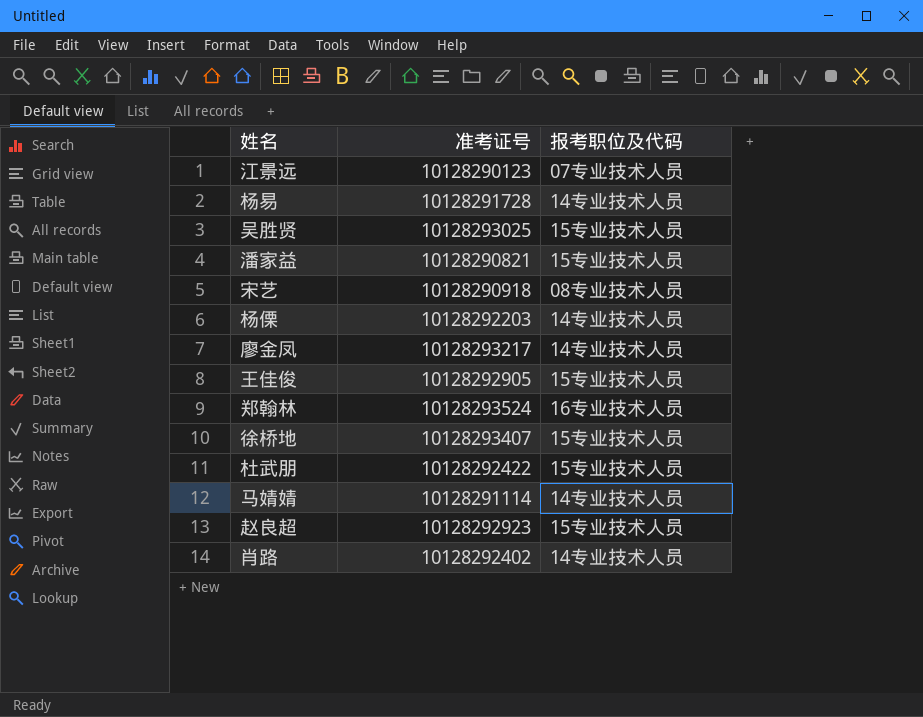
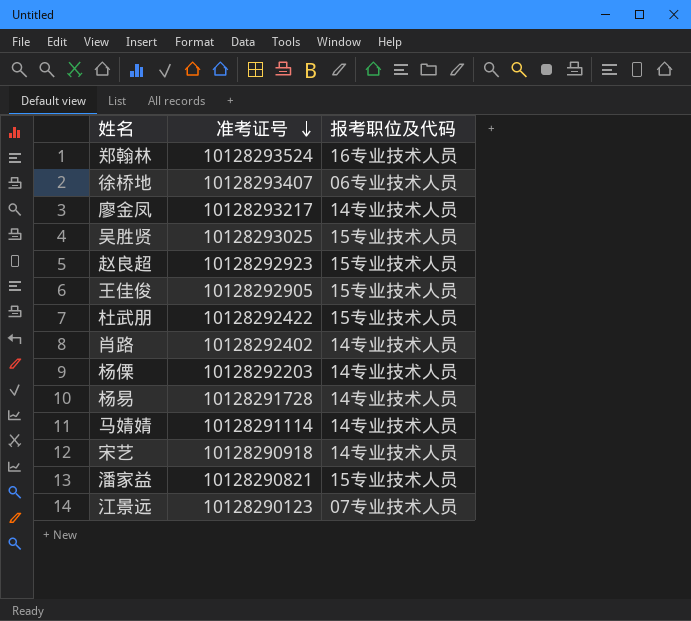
row order: none -> 准考证号 descending
徐桥地 | 报考职位及代码: 15专业技术人员 -> 06专业技术人员
宋艺 | 报考职位及代码: 08专业技术人员 -> 14专业技术人员

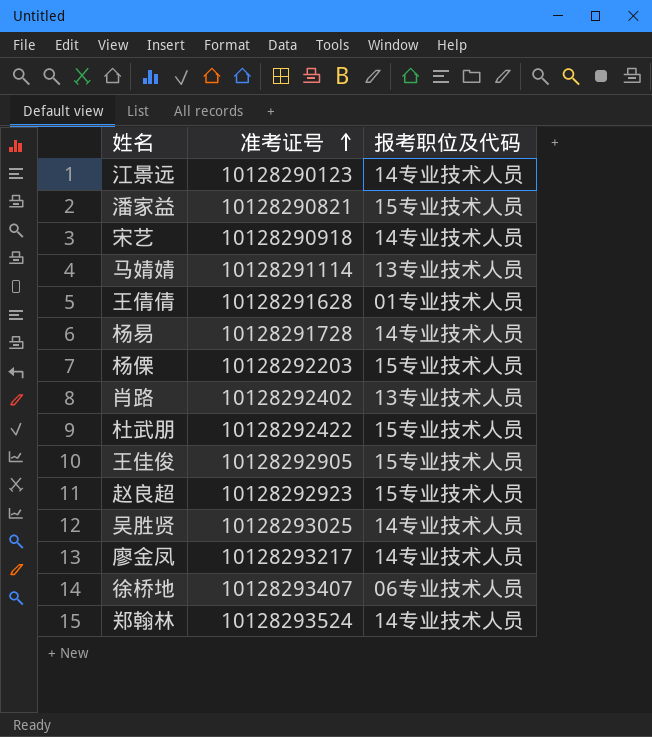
row order: 准考证号 descending -> 准考证号 ascending
江景远 | 报考职位及代码: 07专业技术人员 -> 14专业技术人员
马婧婧 | 报考职位及代码: 14专业技术人员 -> 13专业技术人员
row 王倩倩: none -> 10128291628 | 01专业技术人员
杨傈 | 报考职位及代码: 14专业技术人员 -> 15专业技术人员
肖路 | 报考职位及代码: 14专业技术人员 -> 13专业技术人员
吴胜贤 | 报考职位及代码: 15专业技术人员 -> 14专业技术人员
郑翰林 | 报考职位及代码: 16专业技术人员 -> 14专业技术人员

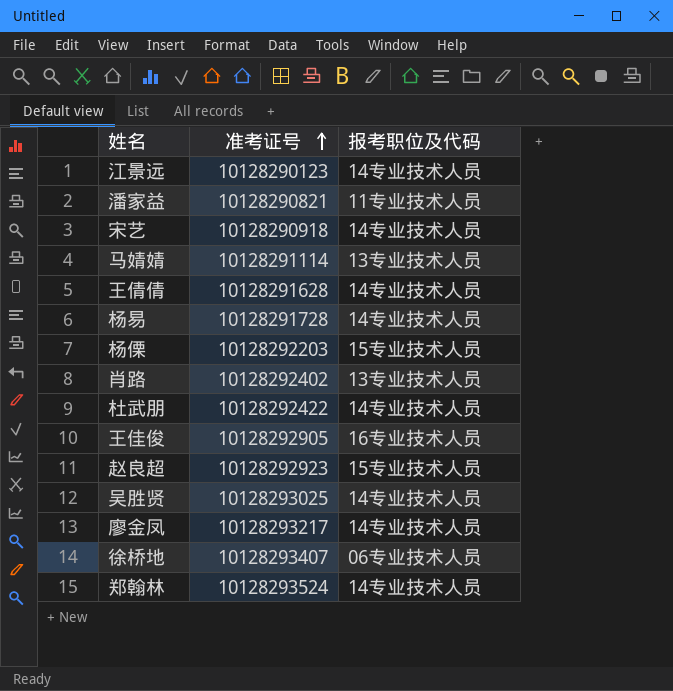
潘家益 | 报考职位及代码: 15专业技术人员 -> 11专业技术人员
王倩倩 | 报考职位及代码: 01专业技术人员 -> 14专业技术人员
杜武朋 | 报考职位及代码: 15专业技术人员 -> 14专业技术人员
王佳俊 | 报考职位及代码: 15专业技术人员 -> 16专业技术人员

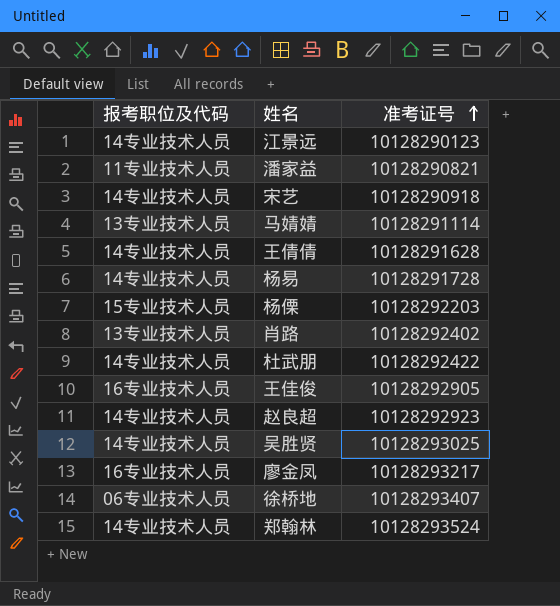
column 报考职位及代码 | position: 3 -> 1
赵良超 | 报考职位及代码: 15专业技术人员 -> 14专业技术人员
廖金凤 | 报考职位及代码: 14专业技术人员 -> 16专业技术人员

